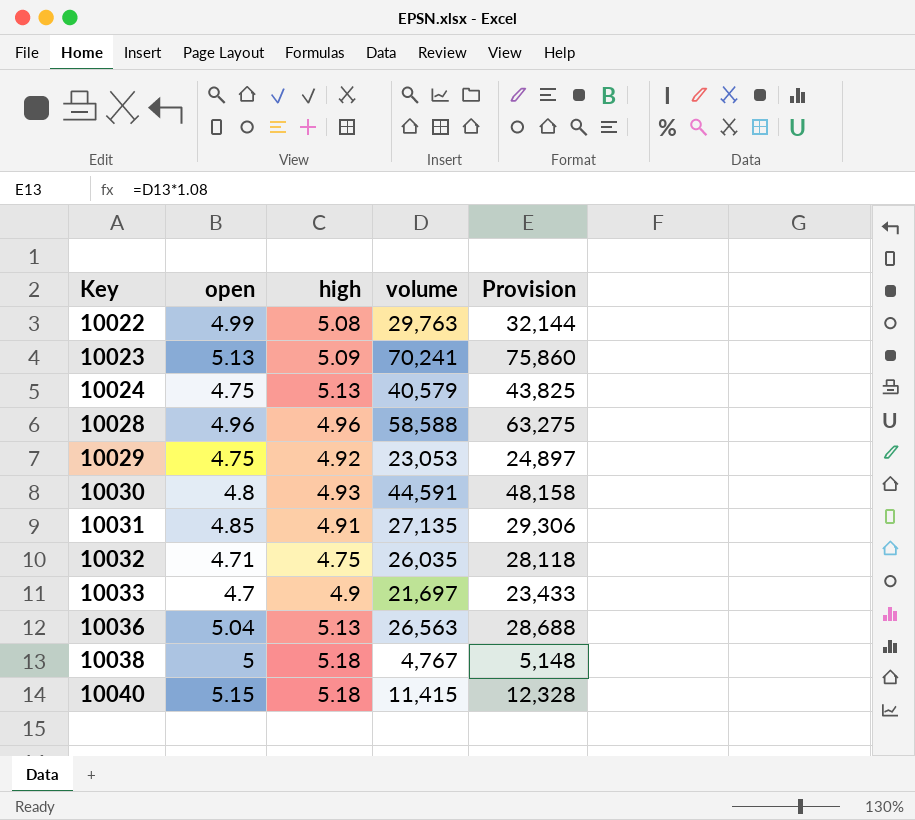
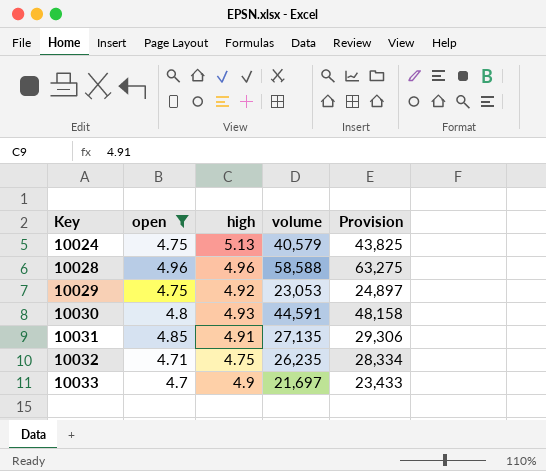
filter: none -> open <= 4.96
10032 | volume: 26,035 -> 26,235
10032 | Provision: 28,118 -> 28,334

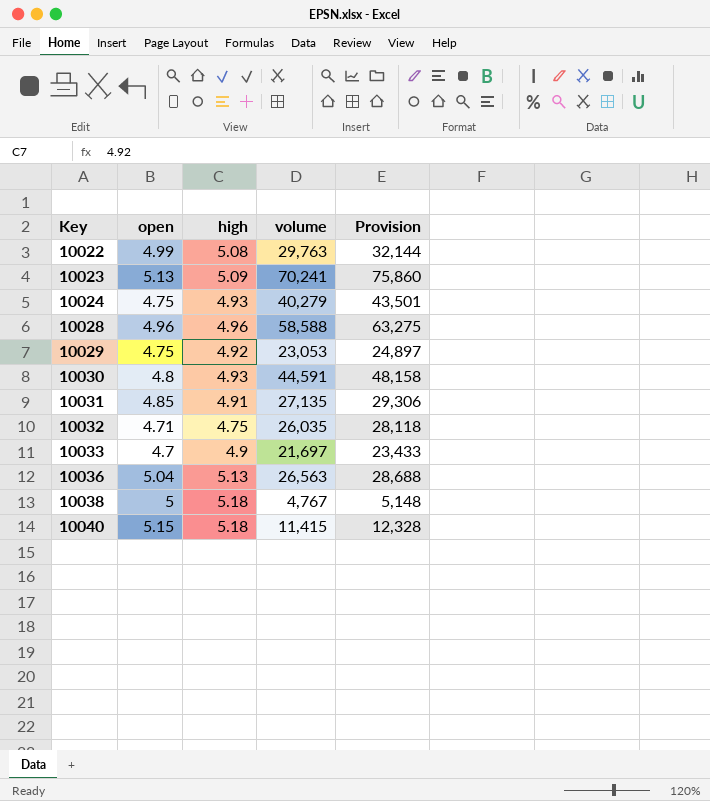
filter: open <= 4.96 -> none
10024 | high: 5.13 -> 4.93
10024 | volume: 40,579 -> 40,279
10024 | Provision: 43,825 -> 43,501
10032 | volume: 26,235 -> 26,035
10032 | Provision: 28,334 -> 28,118

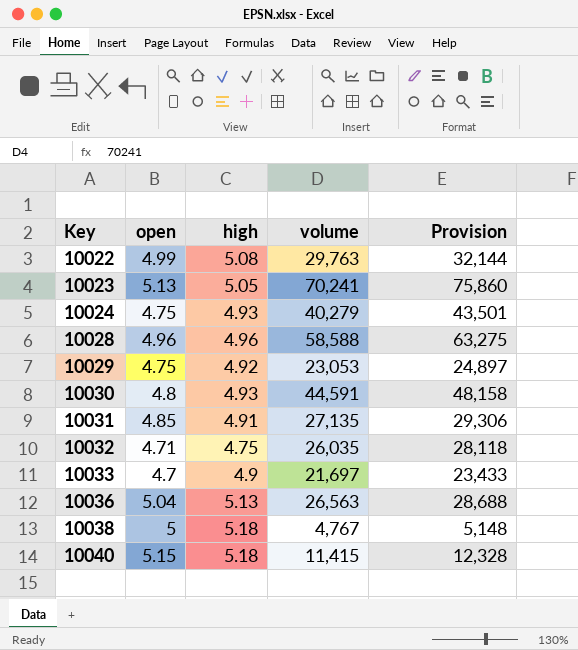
10023 | high: 5.09 -> 5.05

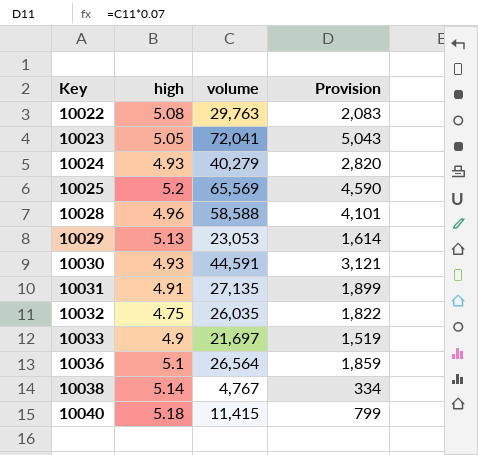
column open | position: 2 -> none
column Provision | formula: [volume] * 1.08 -> [volume] * 0.07
10023 | volume: 70,241 -> 72,041
row 10025: none -> 5.2 | 65,569 | 4,590
10029 | high: 4.92 -> 5.13
10036 | high: 5.13 -> 5.1
10036 | volume: 26,563 -> 26,564
10038 | high: 5.18 -> 5.14

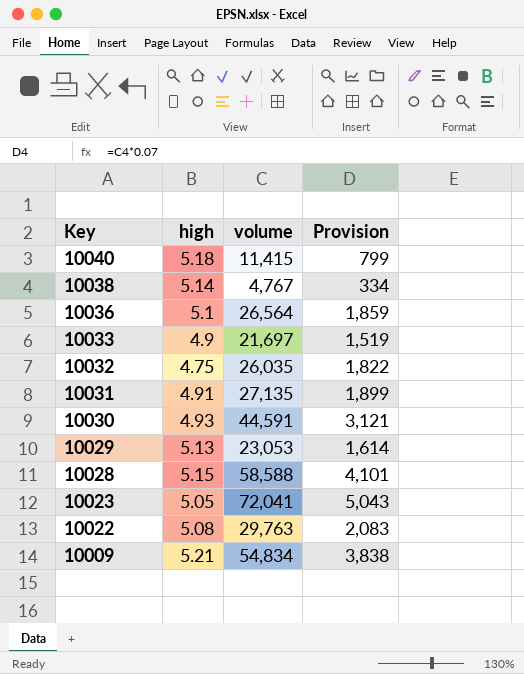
row order: Key ascending -> Key descending
row 10024: 4.93 | 40,279 | 2,820 -> none
row 10025: 5.2 | 65,569 | 4,590 -> none
10028 | high: 4.96 -> 5.15
row 10009: none -> 5.21 | 54,834 | 3,838

